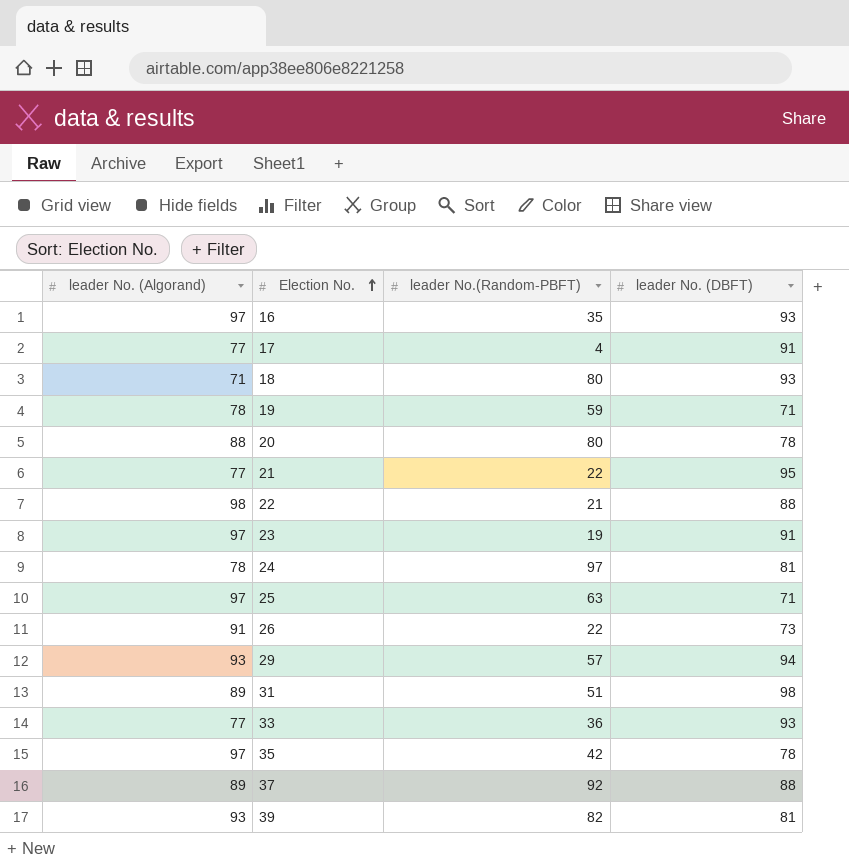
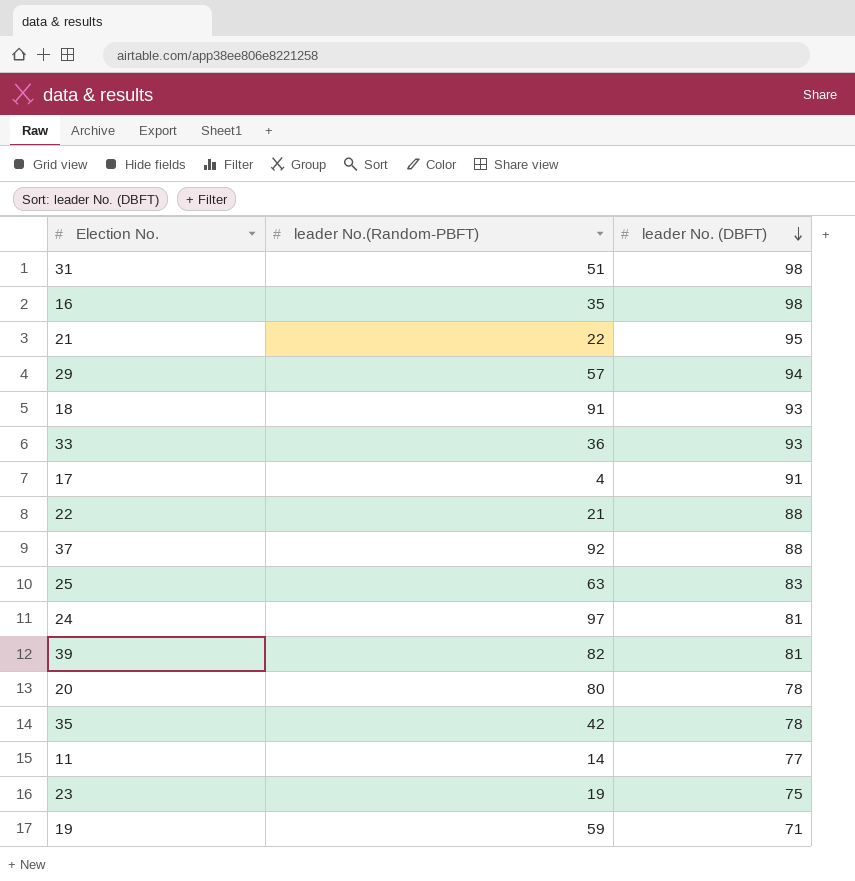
row order: Election No. ascending -> leader No. (DBFT) descending
column leader No. (Algorand) | position: 1 -> none
row 26: 91 | 22 | 73 -> none
16 | leader No. (DBFT): 93 -> 98
18 | leader No.(Random-PBFT): 80 -> 91
25 | leader No. (DBFT): 71 -> 83
row 11: none -> 14 | 77
23 | leader No. (DBFT): 91 -> 75

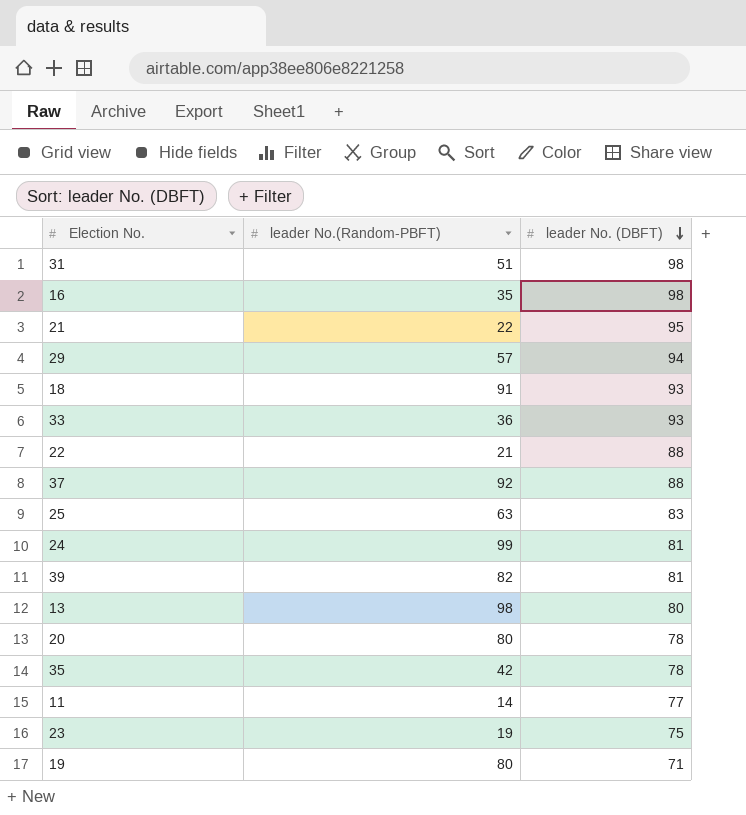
row 17: 4 | 91 -> none
24 | leader No.(Random-PBFT): 97 -> 99
row 13: none -> 98 | 80
19 | leader No.(Random-PBFT): 59 -> 80

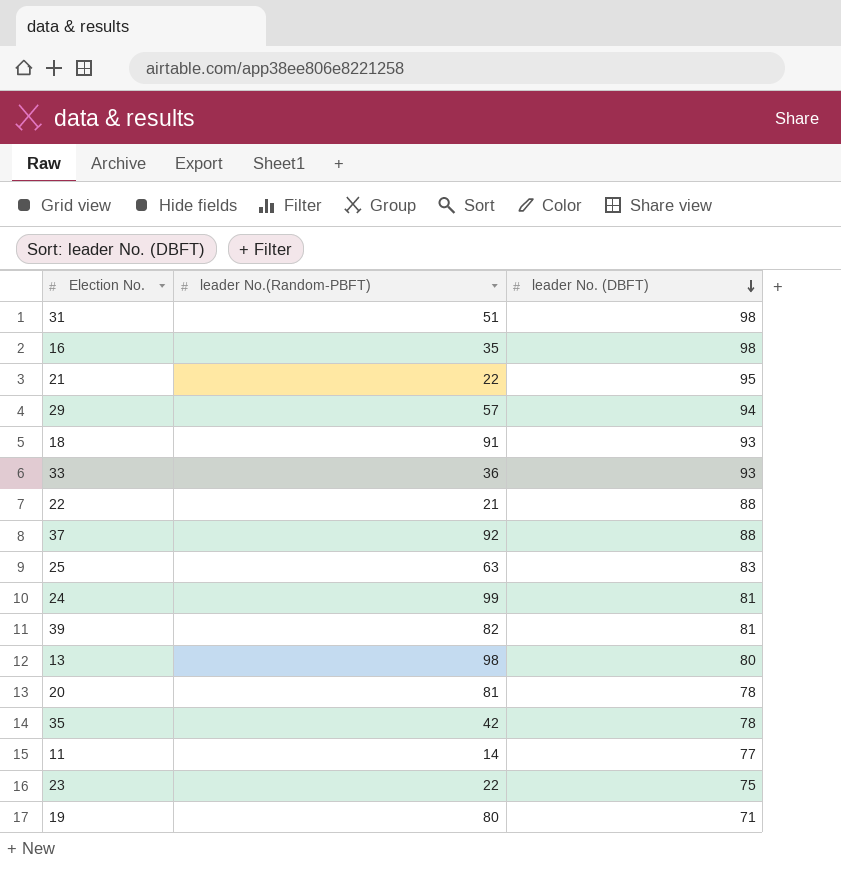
20 | leader No.(Random-PBFT): 80 -> 81
23 | leader No.(Random-PBFT): 19 -> 22

